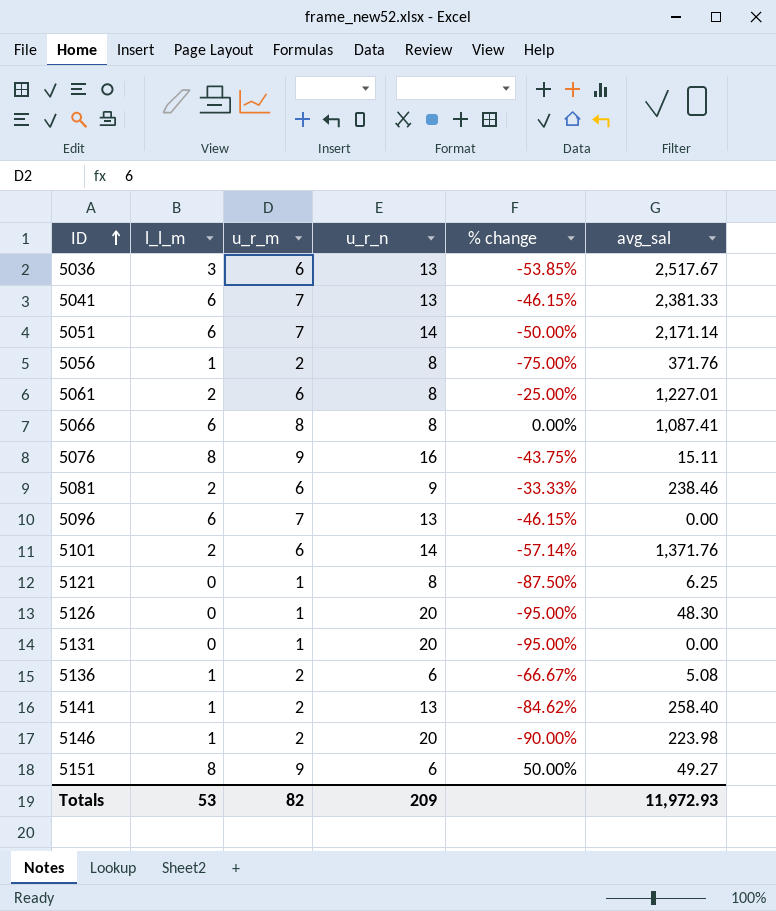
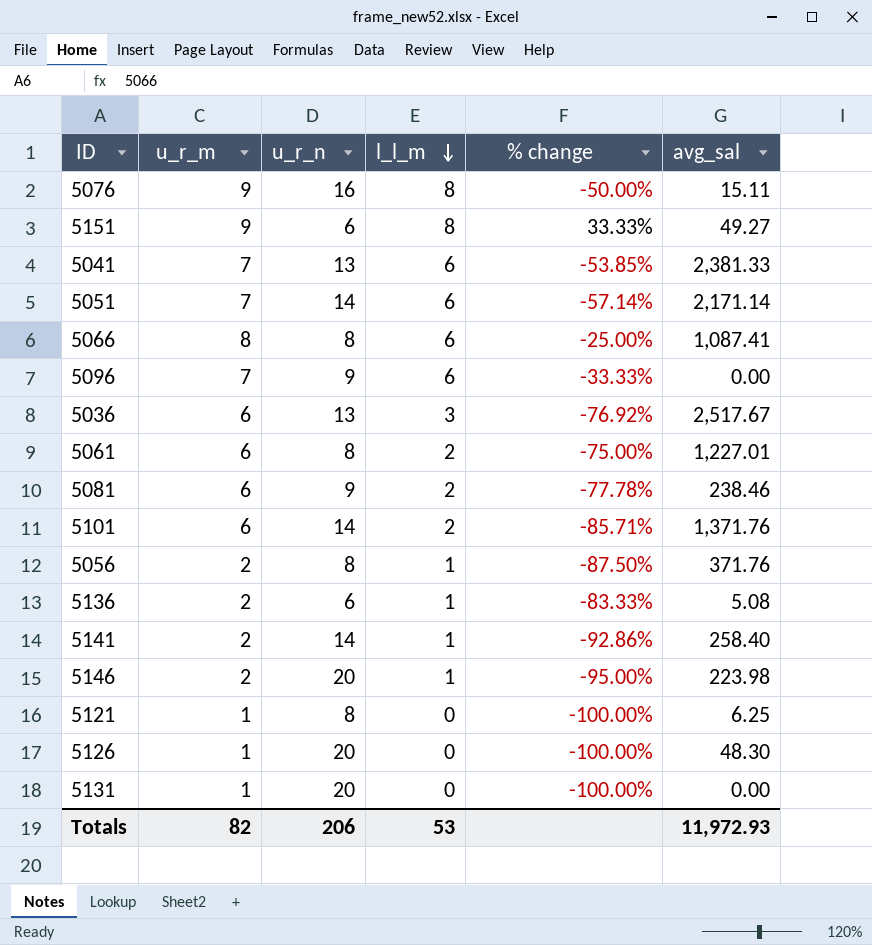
row order: ID ascending -> l_l_m descending
column l_l_m | position: 2 -> 4
column % change | formula: ([u_r_m] - [u_r_n]) / [u_r_n] -> ([l_l_m] - [u_r_n]) / [u_r_n]
5096 | u_r_n: 13 -> 9
5141 | u_r_n: 13 -> 14
Totals | u_r_n: 209 -> 206

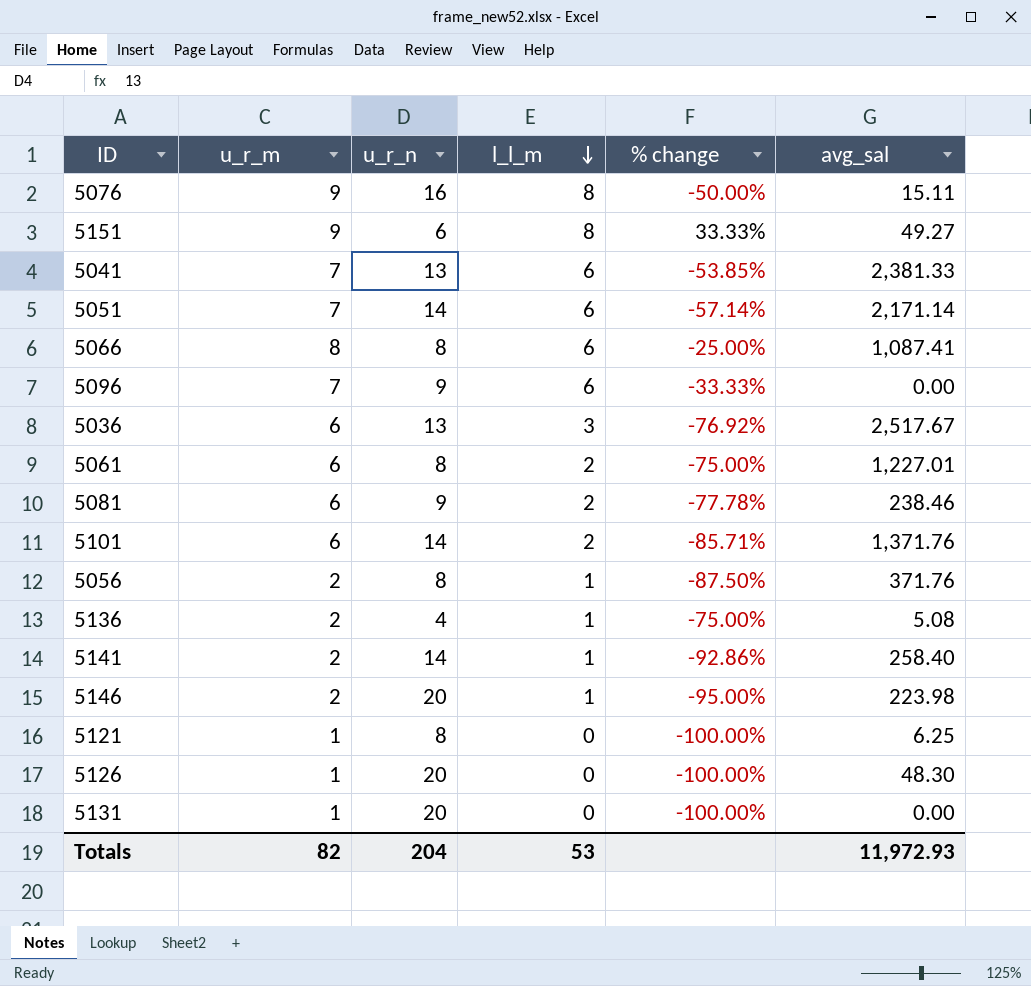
5136 | u_r_n: 6 -> 4
5136 | % change: -83.33% -> -75.00%
Totals | u_r_n: 206 -> 204

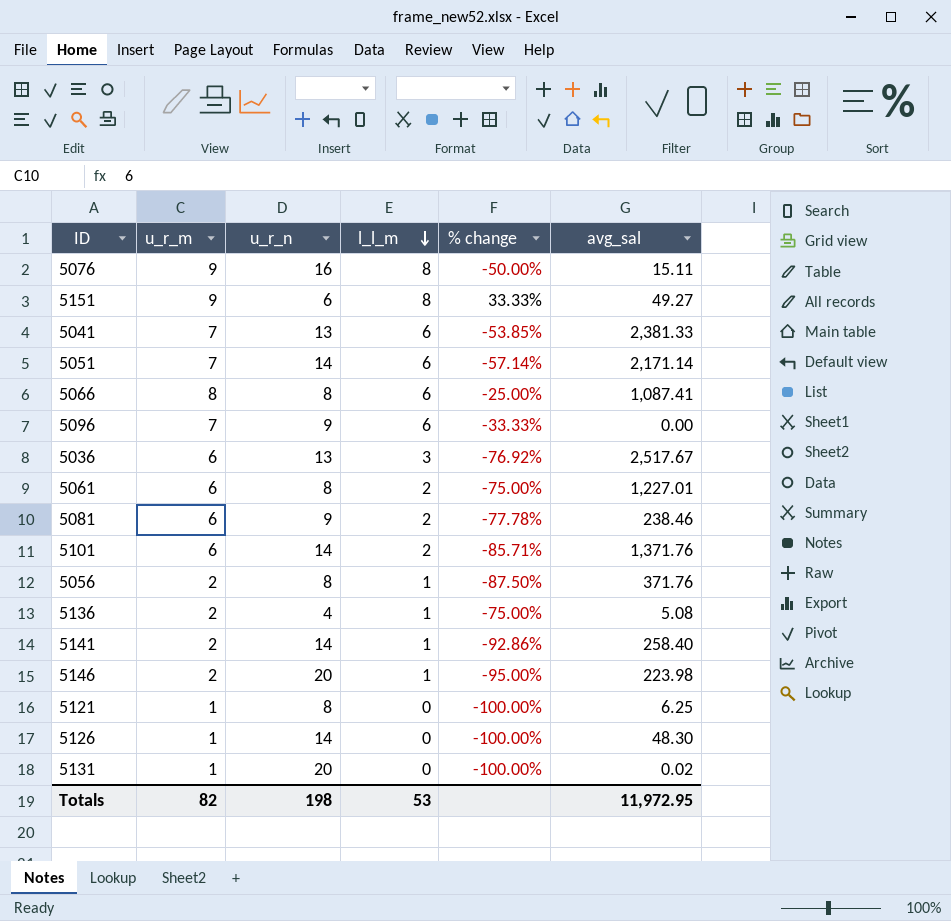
5126 | u_r_n: 20 -> 14
5131 | avg_sal: 0.00 -> 0.02
Totals | u_r_n: 204 -> 198
Totals | avg_sal: 11,972.93 -> 11,972.95

